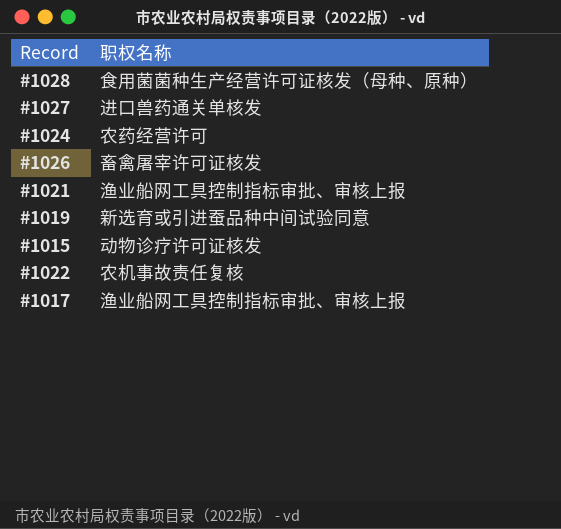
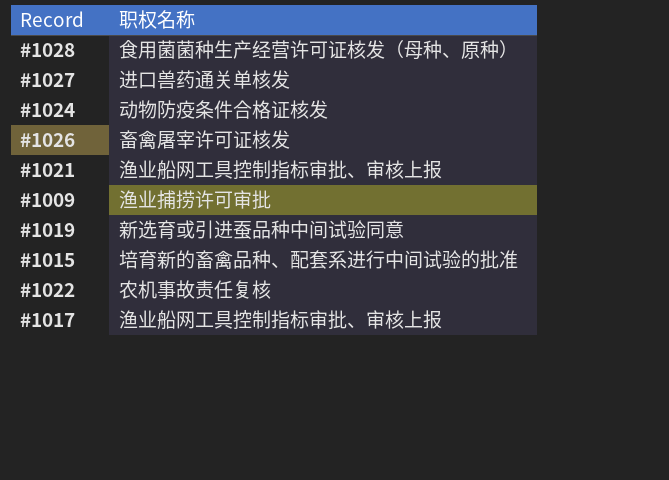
#1024 | 职权名称: 农药经营许可 -> 动物防疫条件合格证核发
row #1009: none -> 渔业捕捞许可审批
#1015 | 职权名称: 动物诊疗许可证核发 -> 培育新的畜禽品种、配套系进行中间试验的批准

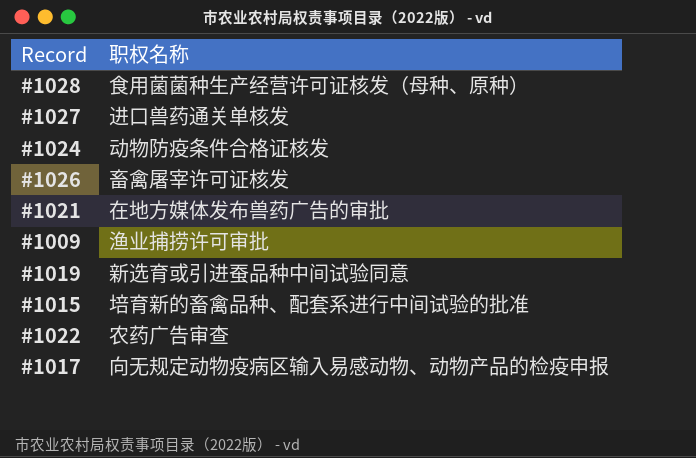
#1021 | 职权名称: 渔业船网工具控制指标审批、审核上报 -> 在地方媒体发布兽药广告的审批
#1022 | 职权名称: 农机事故责任复核 -> 农药广告审查
#1017 | 职权名称: 渔业船网工具控制指标审批、审核上报 -> 向无规定动物疫病区输入易感动物、动物产品的检疫申报

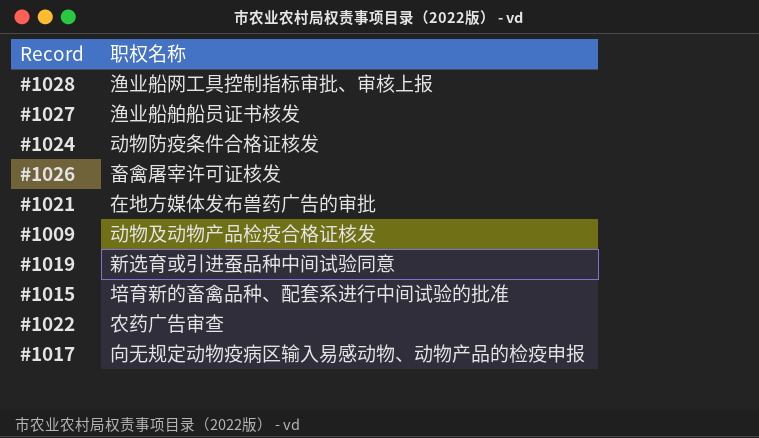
#1028 | 职权名称: 食用菌菌种生产经营许可证核发（母种、原种） -> 渔业船网工具控制指标审批、审核上报
#1027 | 职权名称: 进口兽药通关单核发 -> 渔业船舶船员证书核发
#1009 | 职权名称: 渔业捕捞许可审批 -> 动物及动物产品检疫合格证核发

